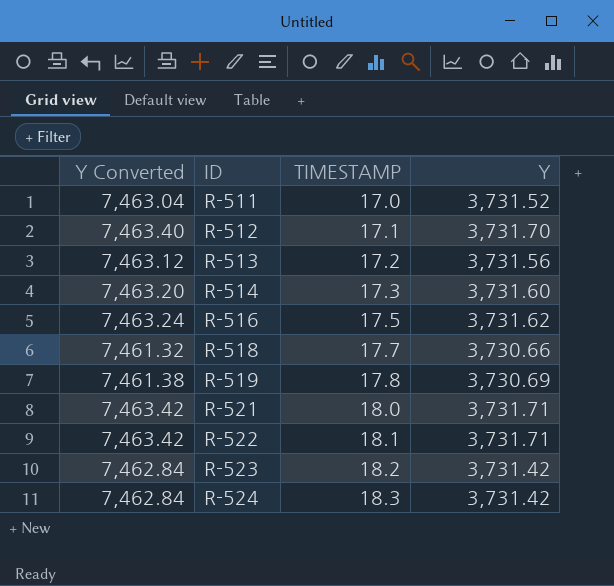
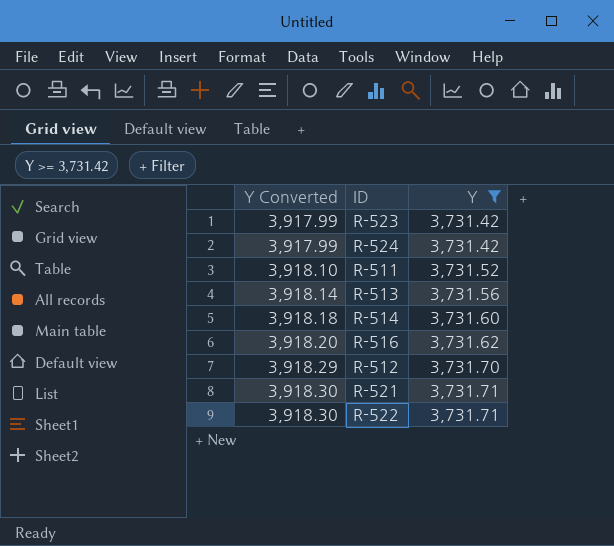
filter: none -> Y >= 3,731.42
row order: ID ascending -> Y Converted ascending
column TIMESTAMP | position: 3 -> none
column Y Converted | formula: [Y] * 2 -> [Y] * 1.05

